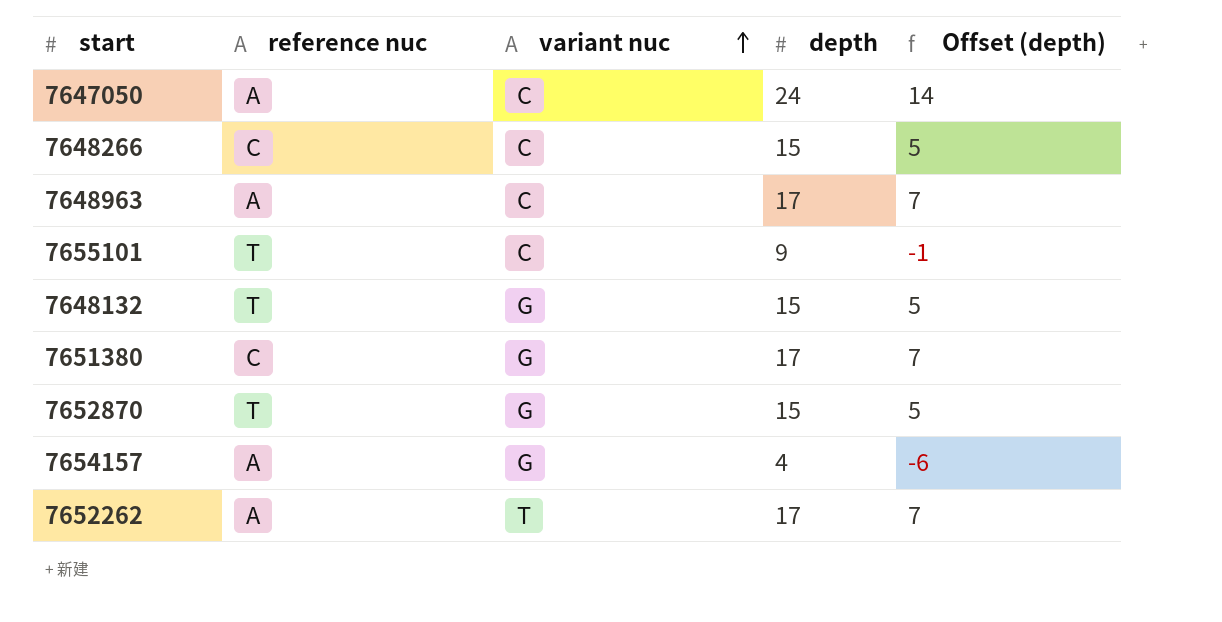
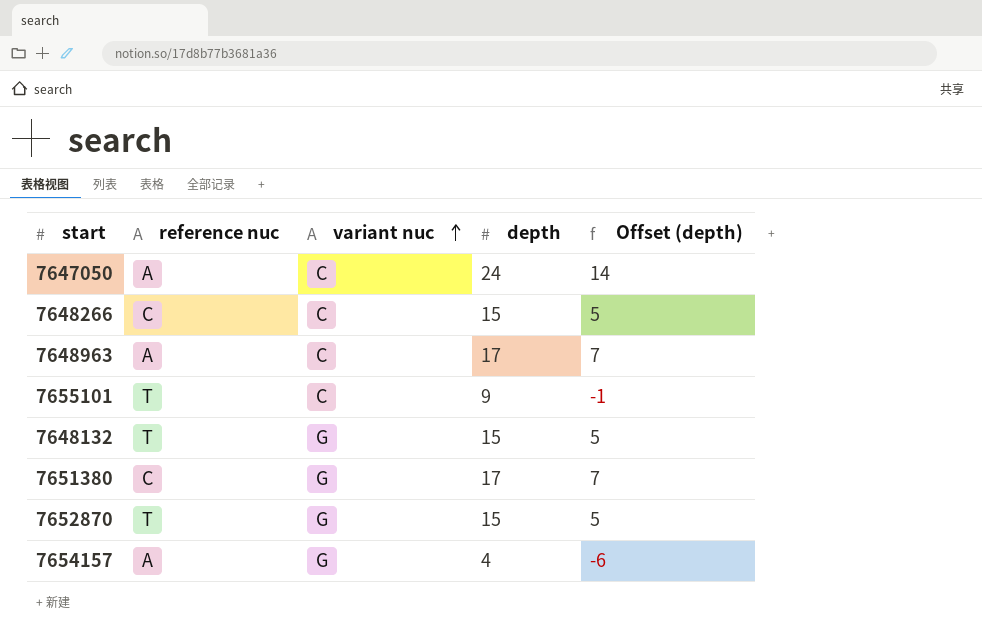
row 7652262: A | T | 17 | 7 -> none

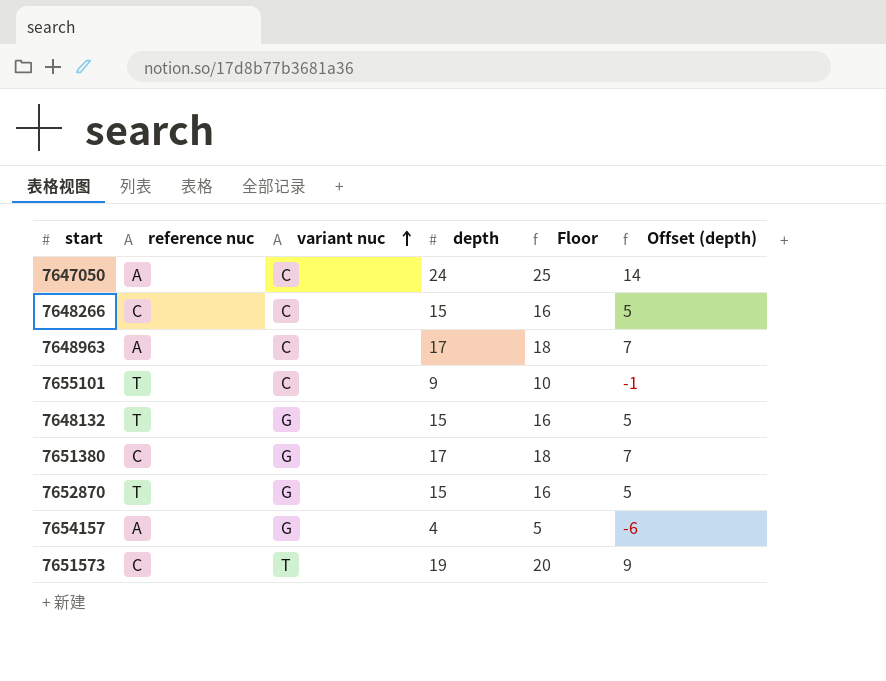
column Floor | formula: none -> [depth] + 1
row 7651573: none -> C | T | 19 | 20 | 9

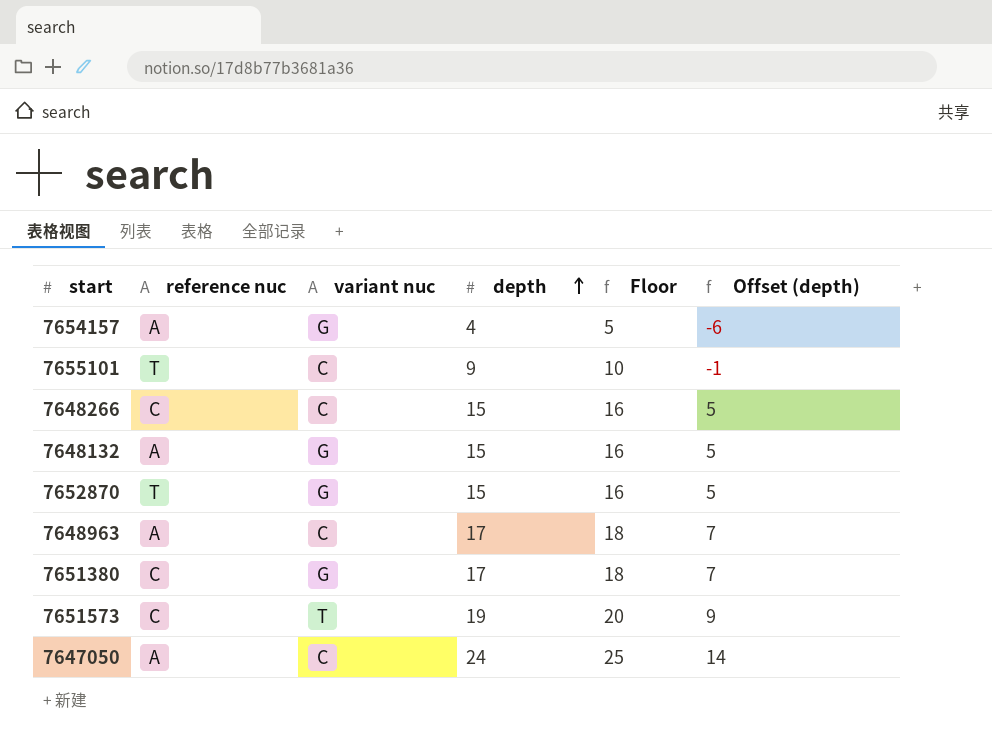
row order: variant nuc ascending -> depth ascending
7648132 | reference nuc: T -> A

